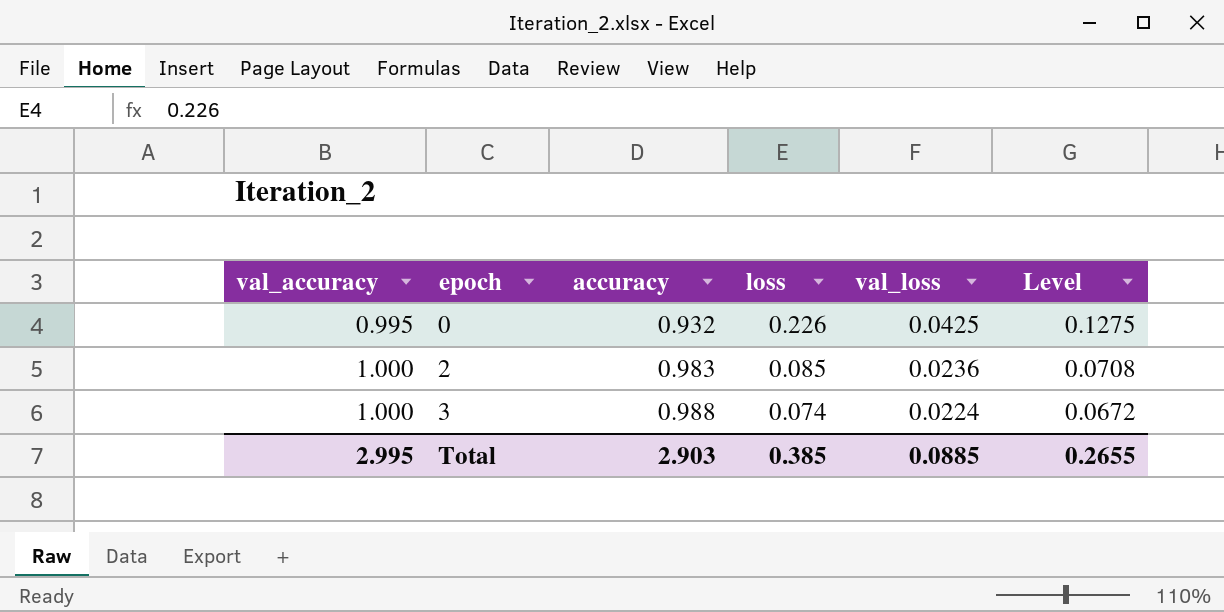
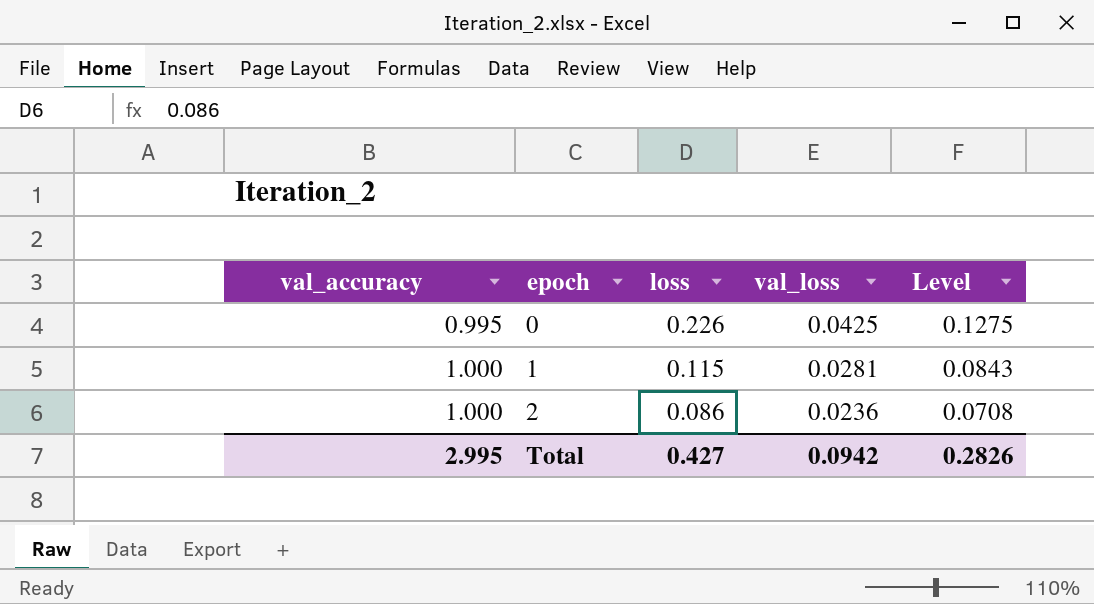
column accuracy | position: 3 -> none
row 3: 1.000 | 0.988 | 0.074 | 0.0224 | 0.0672 -> none
row 1: none -> 1.000 | 0.115 | 0.0281 | 0.0843
2 | loss: 0.085 -> 0.086
Total | loss: 0.385 -> 0.427
Total | val_loss: 0.0885 -> 0.0942
Total | Level: 0.2655 -> 0.2826

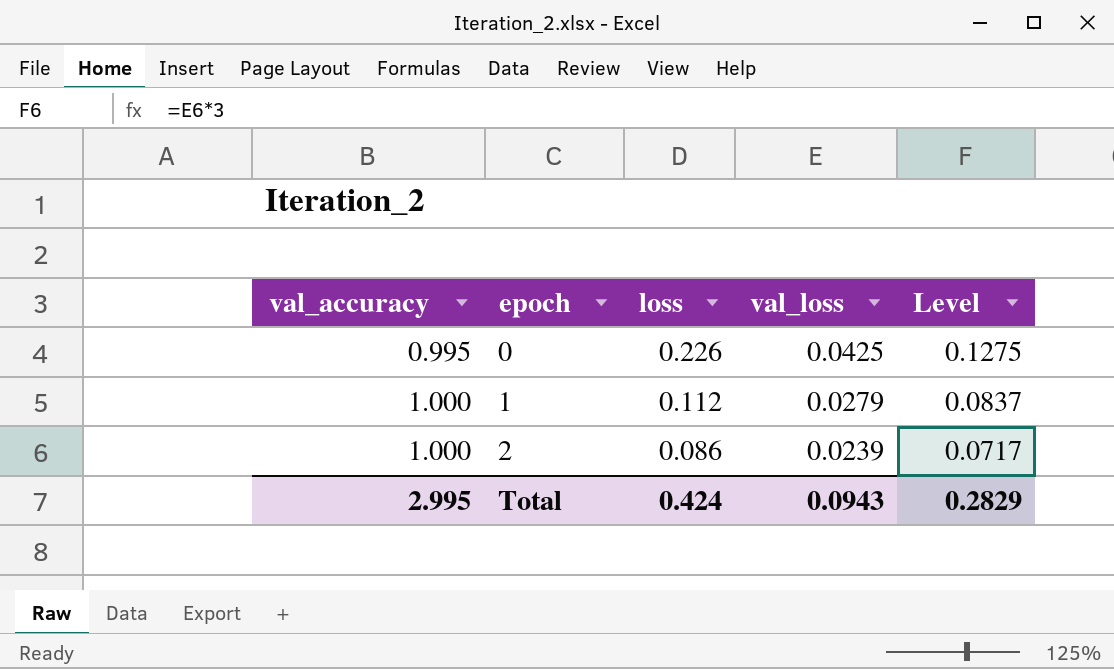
1 | loss: 0.115 -> 0.112
1 | val_loss: 0.0281 -> 0.0279
1 | Level: 0.0843 -> 0.0837
2 | val_loss: 0.0236 -> 0.0239
2 | Level: 0.0708 -> 0.0717
Total | loss: 0.427 -> 0.424
Total | val_loss: 0.0942 -> 0.0943
Total | Level: 0.2826 -> 0.2829

